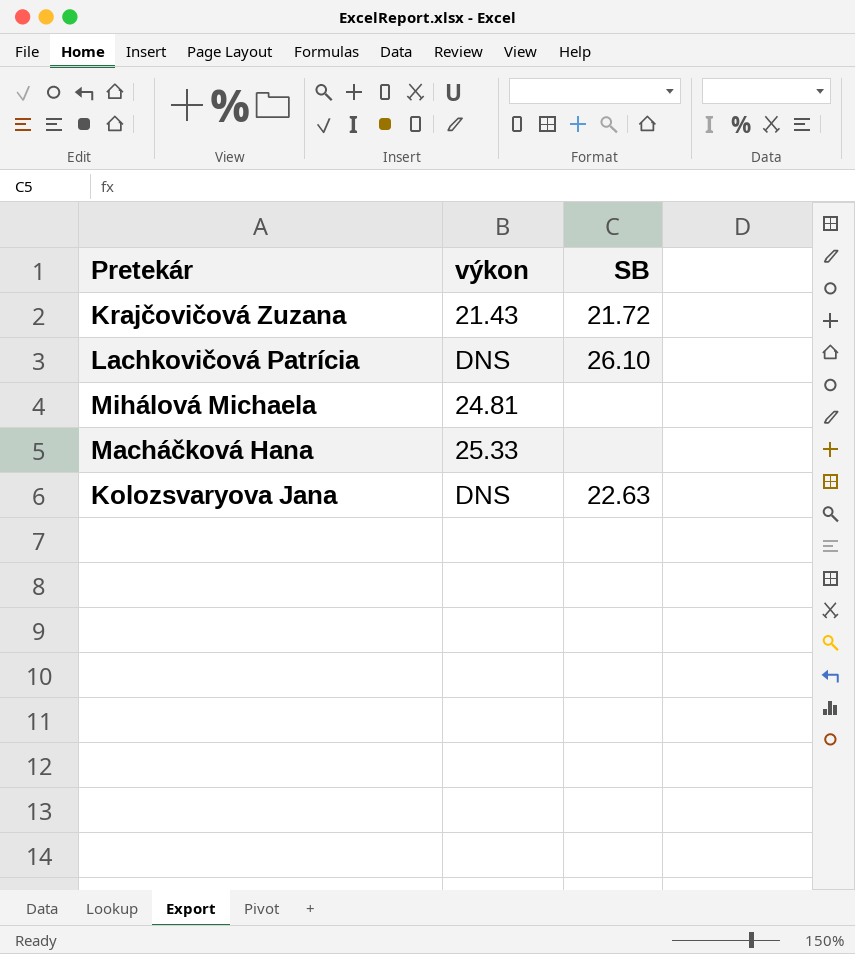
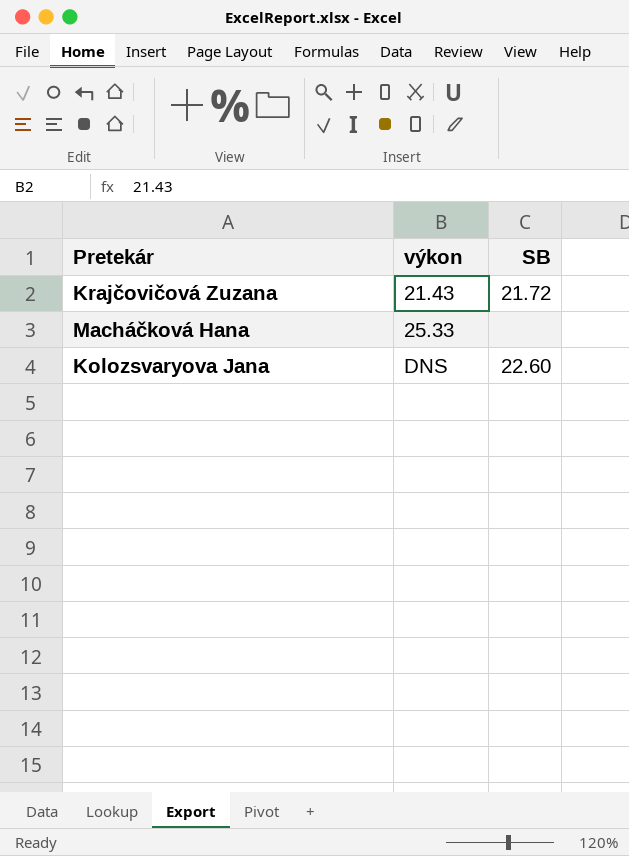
row Lachkovičová Patrícia: DNS | 26.10 -> none
row Mihálová Michaela: 24.81 | none -> none
Kolozsvaryova Jana | SB: 22.63 -> 22.60

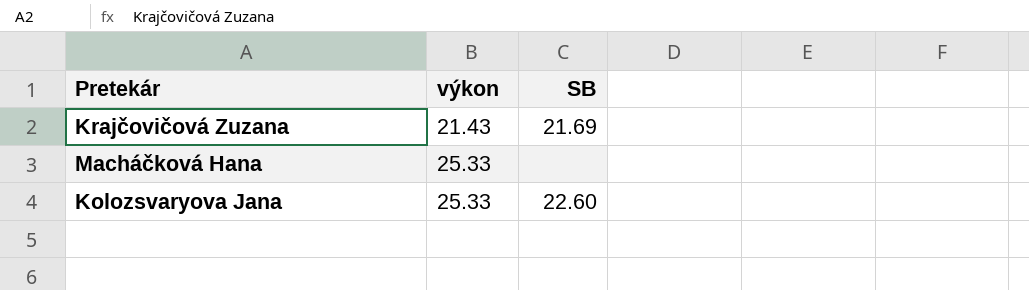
Krajčovičová Zuzana | SB: 21.72 -> 21.69
Kolozsvaryova Jana | výkon: DNS -> 25.33

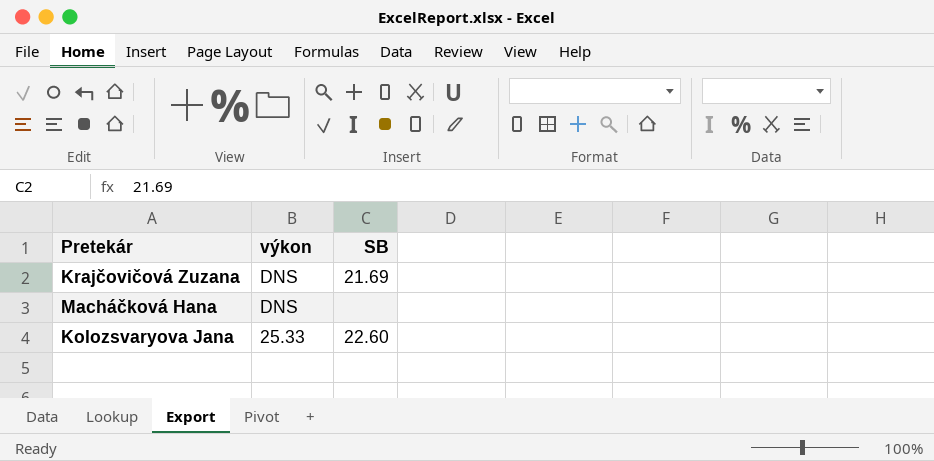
Krajčovičová Zuzana | výkon: 21.43 -> DNS
Macháčková Hana | výkon: 25.33 -> DNS

